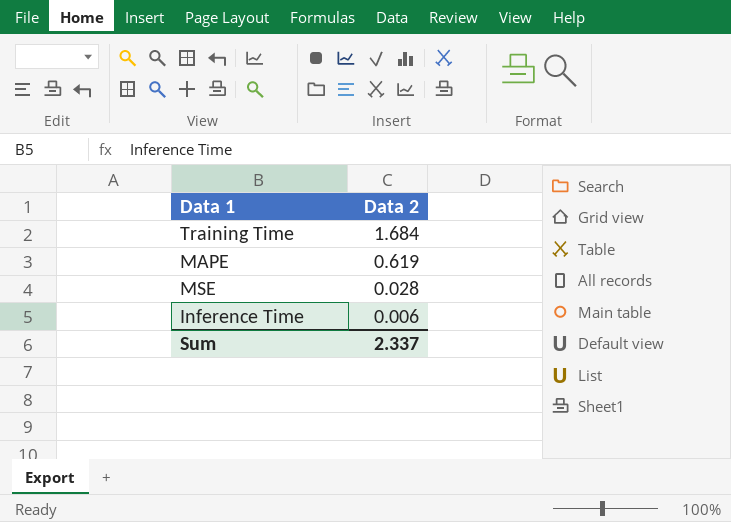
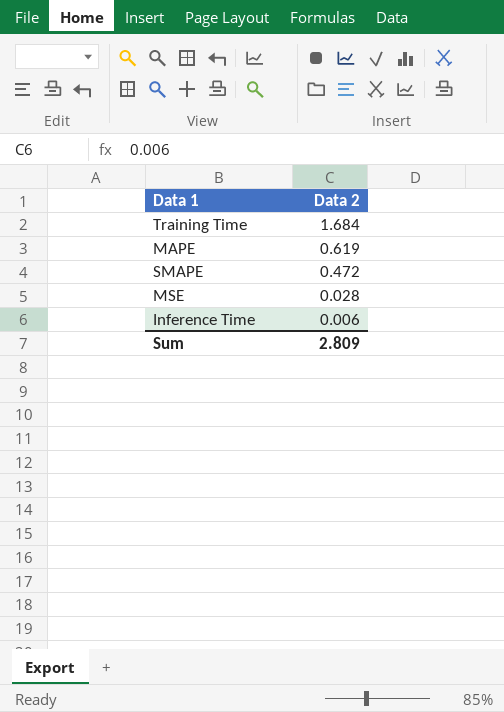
row SMAPE: none -> 0.472
Sum | Data 2: 2.337 -> 2.809

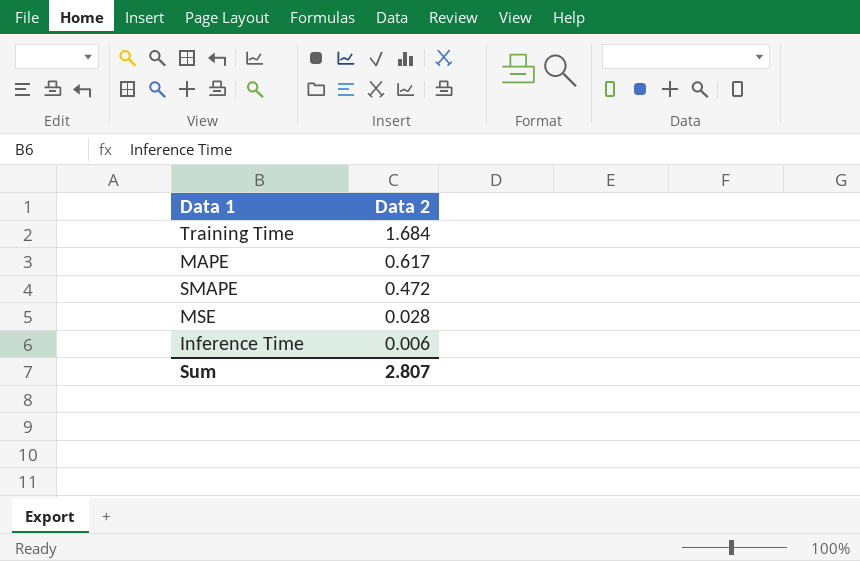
MAPE | Data 2: 0.619 -> 0.617
Sum | Data 2: 2.809 -> 2.807

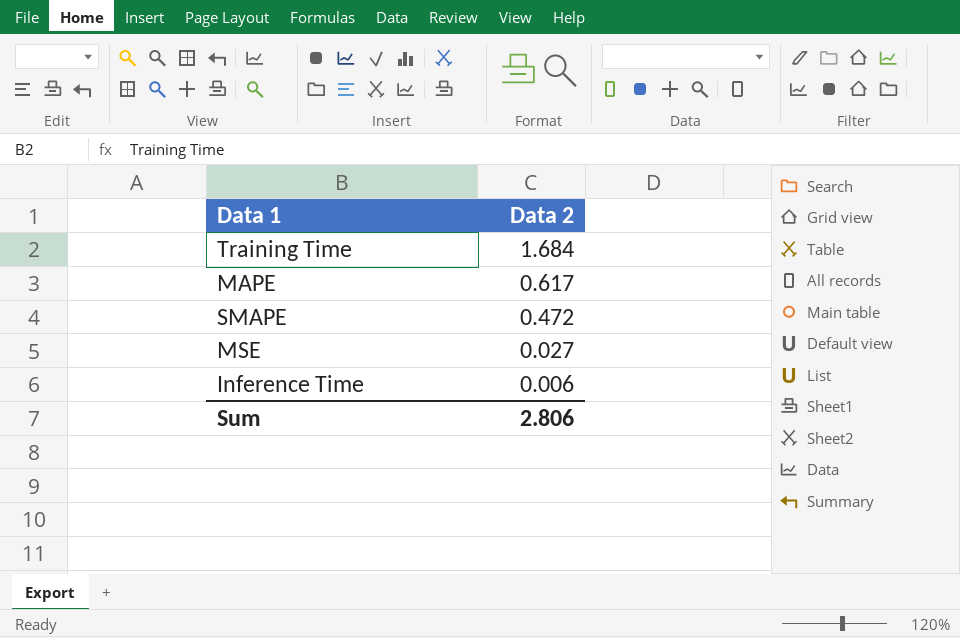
MSE | Data 2: 0.028 -> 0.027
Sum | Data 2: 2.807 -> 2.806

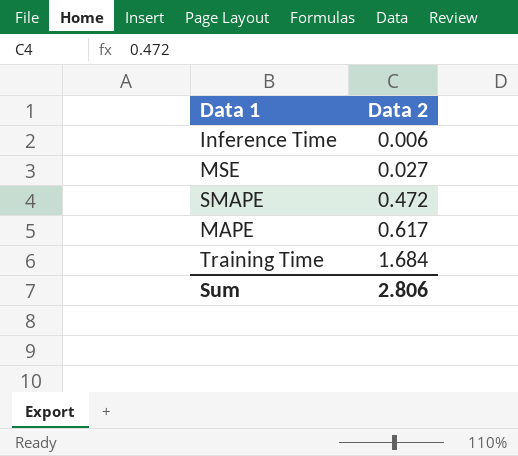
row order: Data 2 descending -> Data 2 ascending

